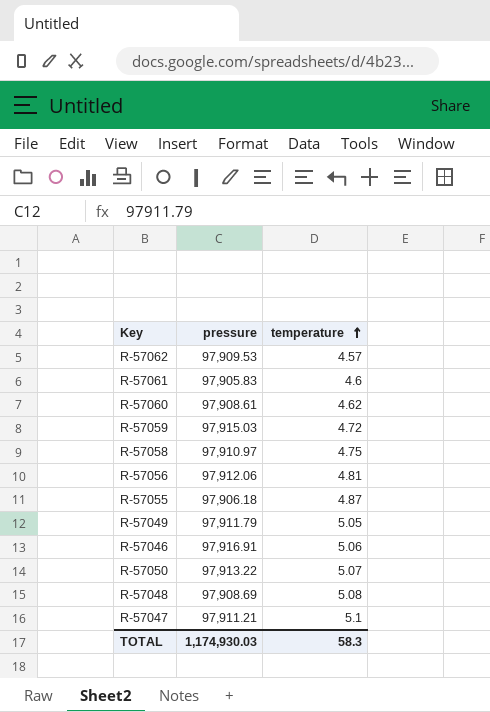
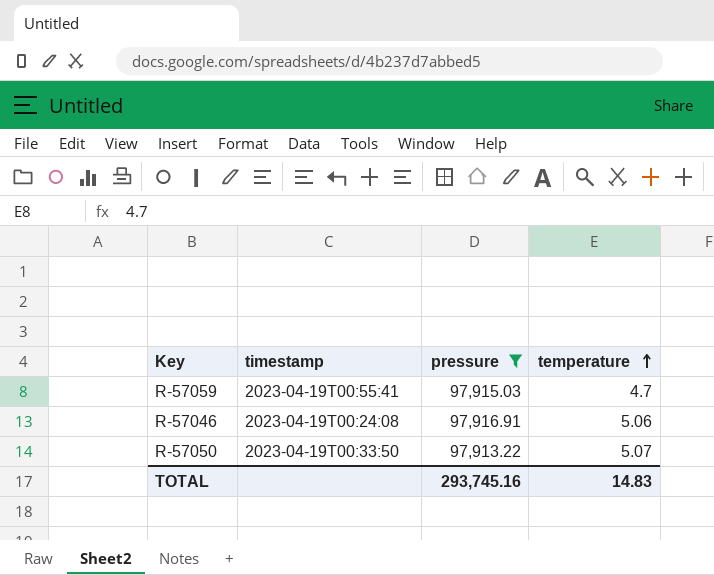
filter: none -> pressure >= 97,913.22
column timestamp | position: none -> 2
R-57059 | temperature: 4.72 -> 4.7
TOTAL | pressure: 1,174,930.03 -> 293,745.16
TOTAL | temperature: 58.3 -> 14.83

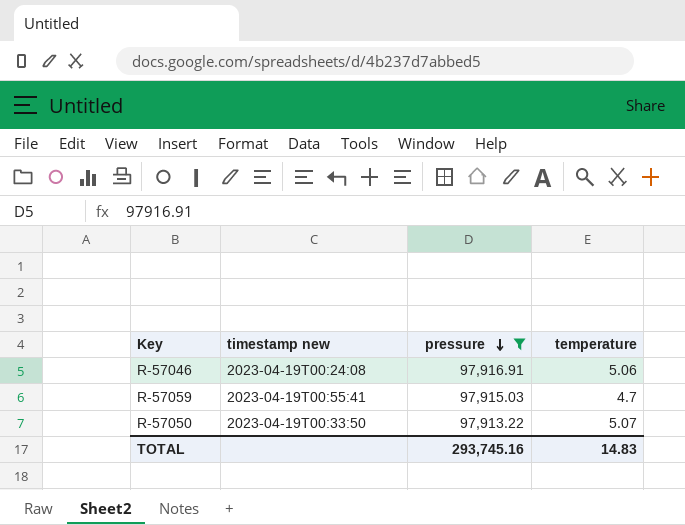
row order: temperature ascending -> pressure descending
column name: timestamp -> timestamp new

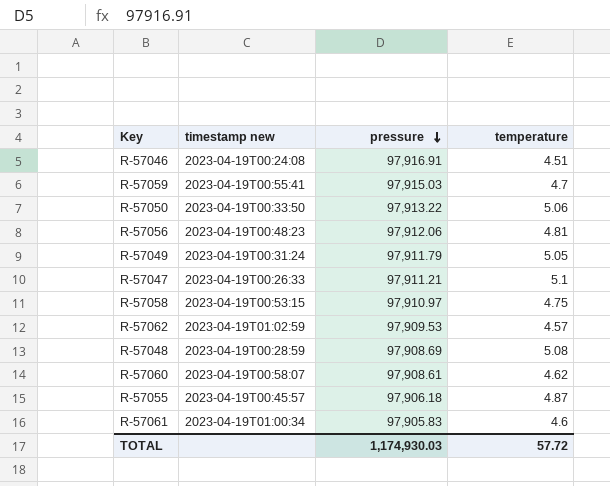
filter: pressure >= 97,913.22 -> none
R-57046 | temperature: 5.06 -> 4.51
R-57050 | temperature: 5.07 -> 5.06
TOTAL | pressure: 293,745.16 -> 1,174,930.03
TOTAL | temperature: 14.83 -> 57.72

